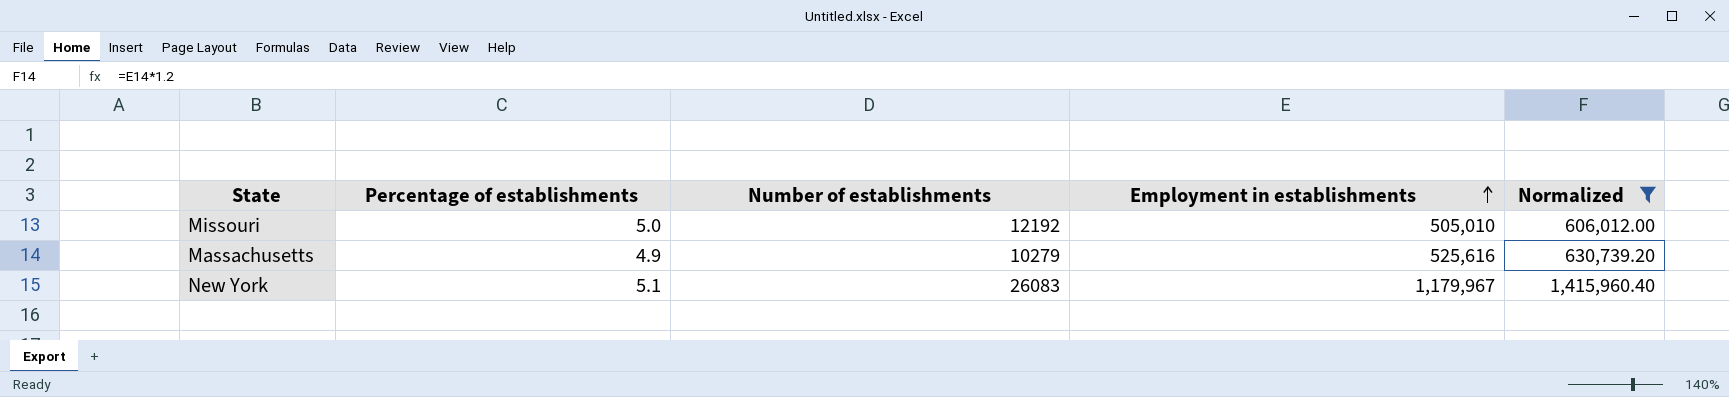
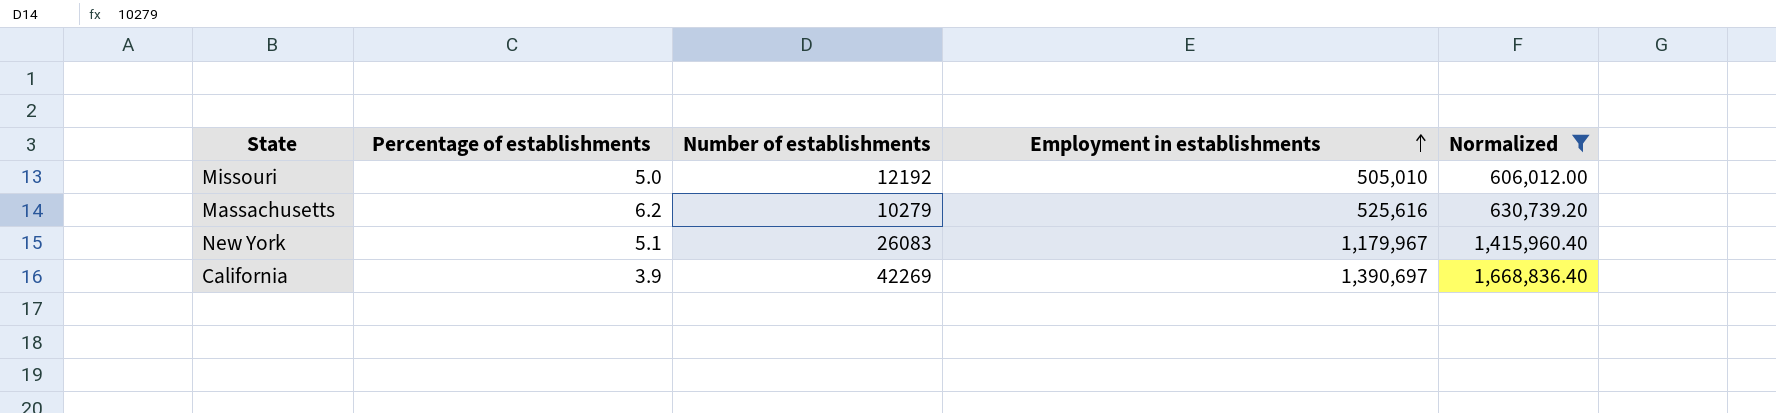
Massachusetts | Percentage of establishments: 4.9 -> 6.2
row California: none -> 3.9 | 42269 | 1,390,697 | 1,668,836.40

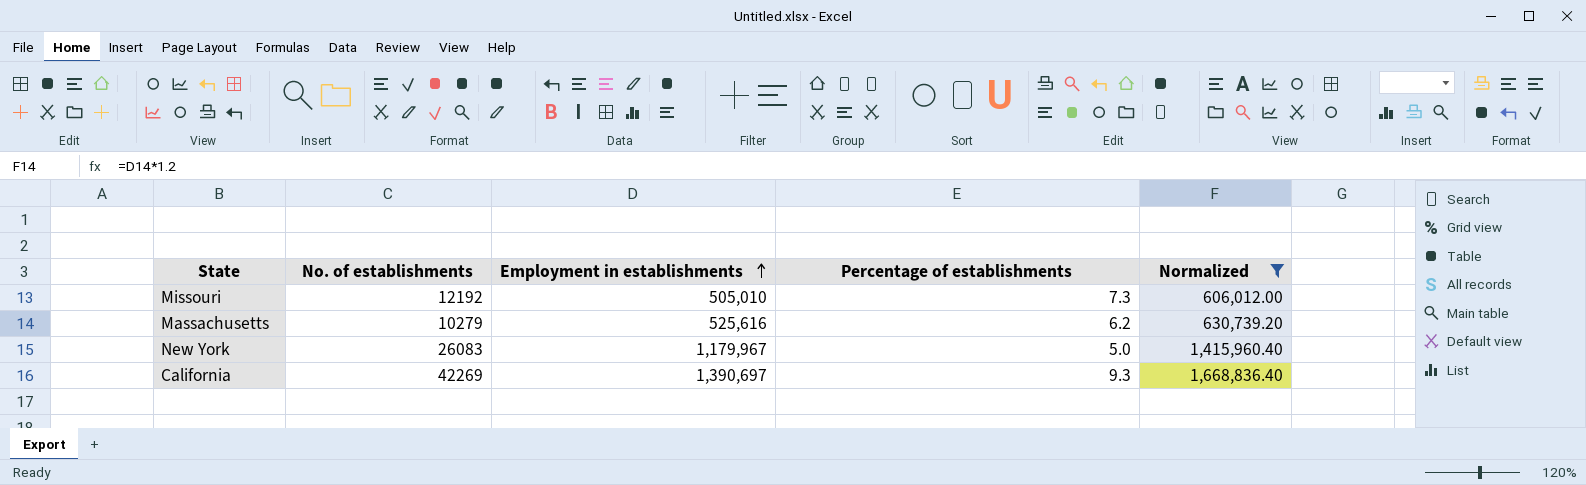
column name: Number of establishments -> No. of establishments
column Percentage of establishments | position: 2 -> 4
Missouri | Percentage of establishments: 5.0 -> 7.3
New York | Percentage of establishments: 5.1 -> 5.0
California | Percentage of establishments: 3.9 -> 9.3

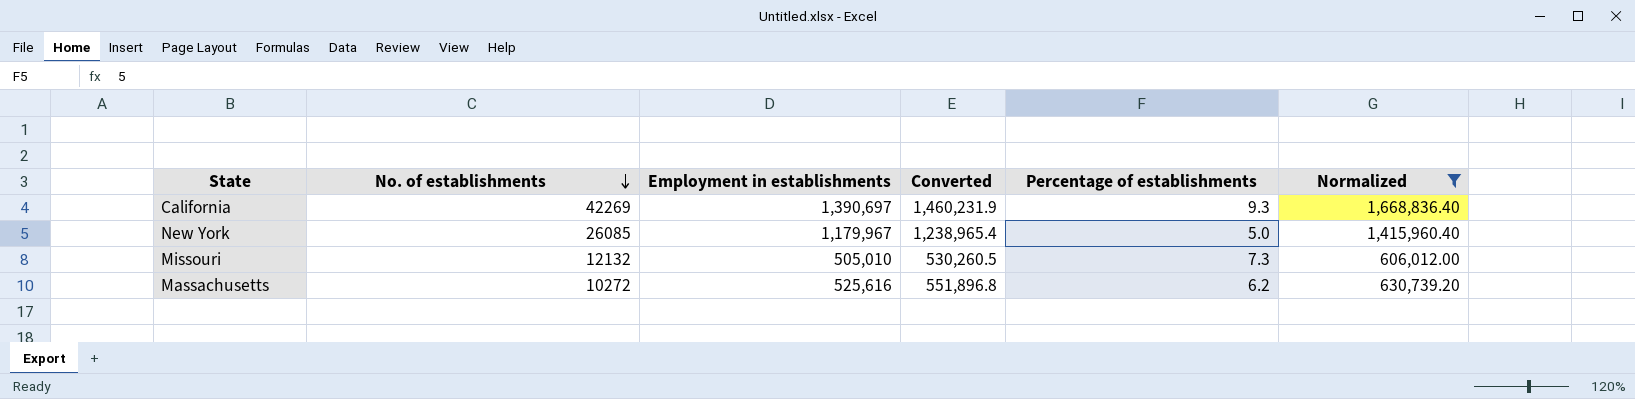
row order: Employment in establishments ascending -> No. of establishments descending
column Converted | formula: none -> [Employment in establishments] * 1.05
New York | No. of establishments: 26083 -> 26085
Missouri | No. of establishments: 12192 -> 12132
Massachusetts | No. of establishments: 10279 -> 10272

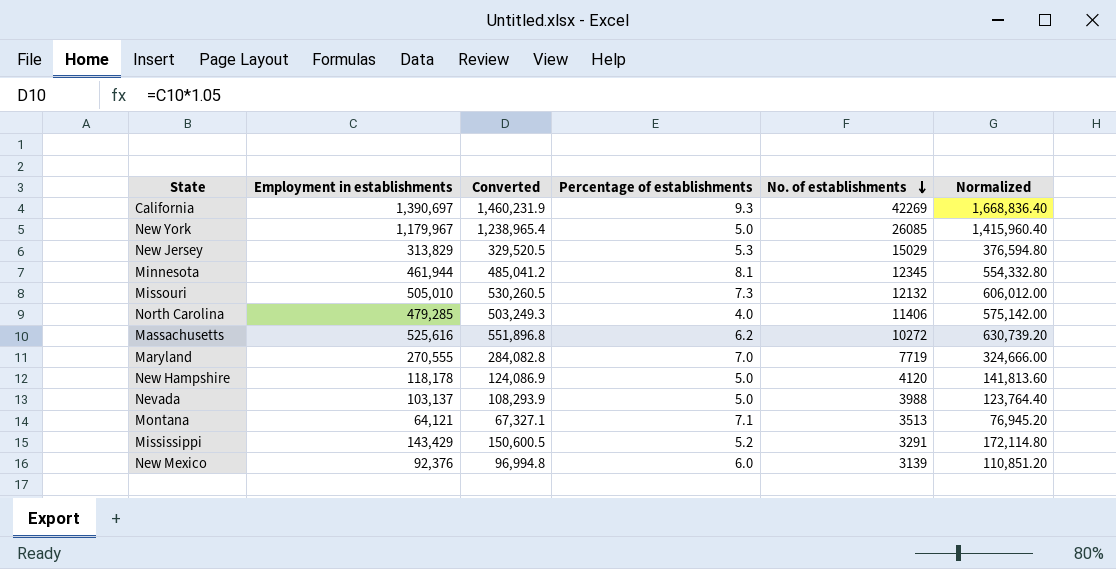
filter: Normalized >= 606,012.00 -> none
column No. of establishments | position: 2 -> 5

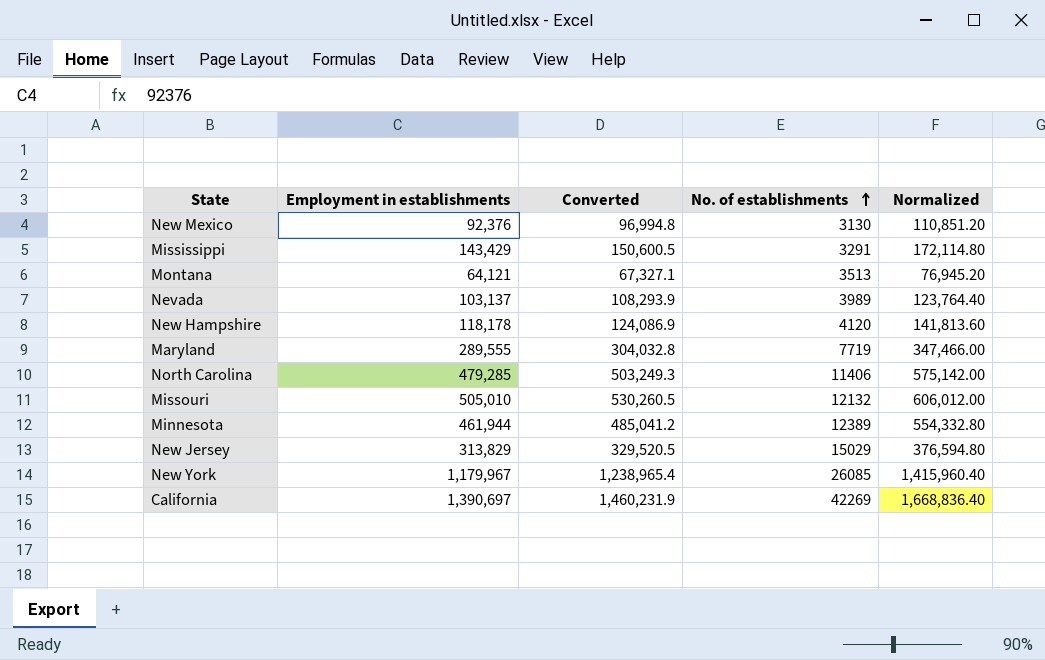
row order: No. of establishments descending -> No. of establishments ascending
column Percentage of establishments | position: 4 -> none
row Massachusetts: 525,616 | 551,896.8 | 6.2 | 10272 | 630,739.20 -> none
New Mexico | No. of establishments: 3139 -> 3130
Nevada | No. of establishments: 3988 -> 3989
Maryland | Employment in establishments: 270,555 -> 289,555
Maryland | Converted: 284,082.8 -> 304,032.8
Maryland | Normalized: 324,666.00 -> 347,466.00
Minnesota | No. of establishments: 12345 -> 12389

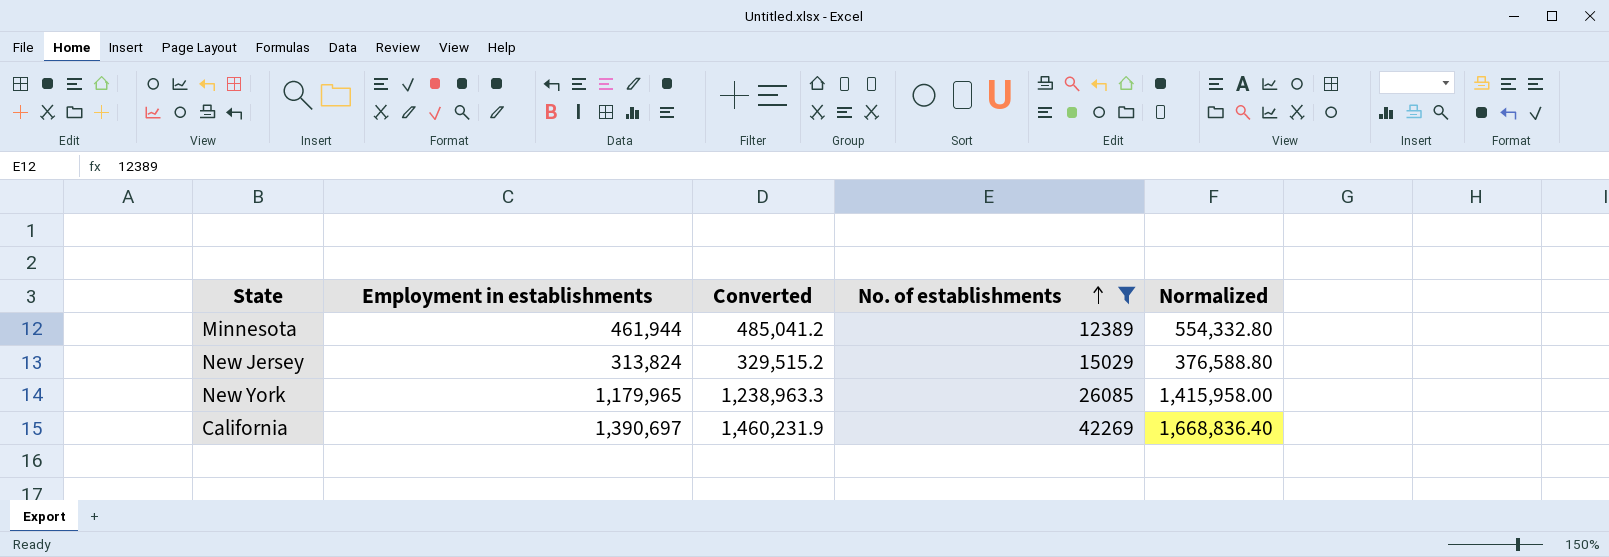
filter: none -> No. of establishments >= 12389
New Jersey | Employment in establishments: 313,829 -> 313,824
New Jersey | Converted: 329,520.5 -> 329,515.2
New Jersey | Normalized: 376,594.80 -> 376,588.80
New York | Employment in establishments: 1,179,967 -> 1,179,965
New York | Converted: 1,238,965.4 -> 1,238,963.3
New York | Normalized: 1,415,960.40 -> 1,415,958.00

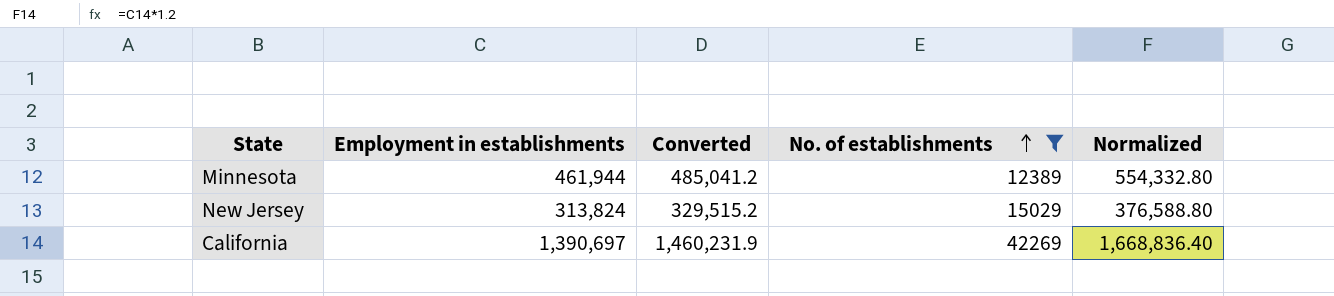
row New York: 1,179,965 | 1,238,963.3 | 26085 | 1,415,958.00 -> none

